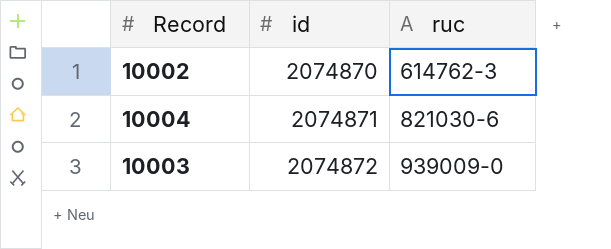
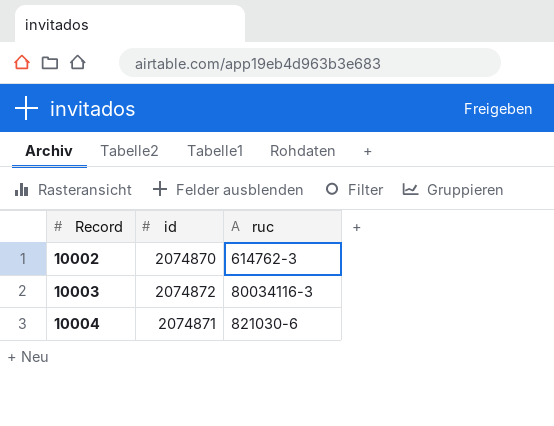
row order: id ascending -> Record ascending
10003 | ruc: 939009-0 -> 80034116-3

